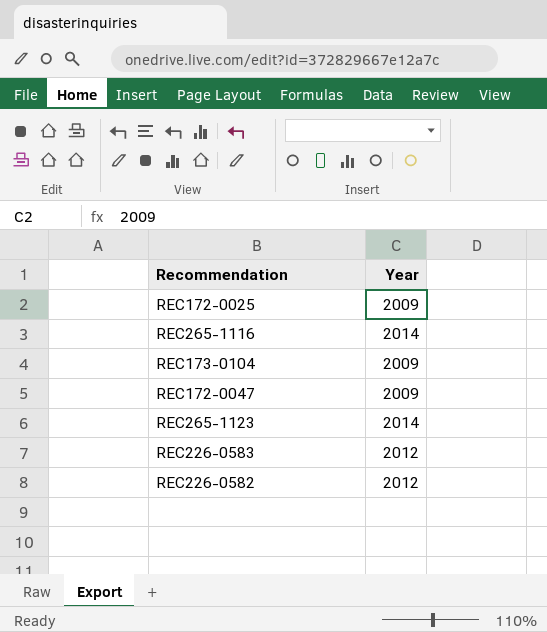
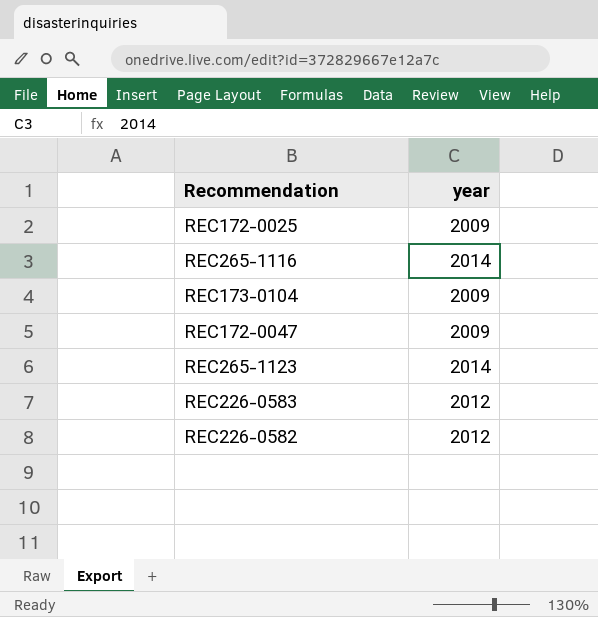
column name: Year -> year

